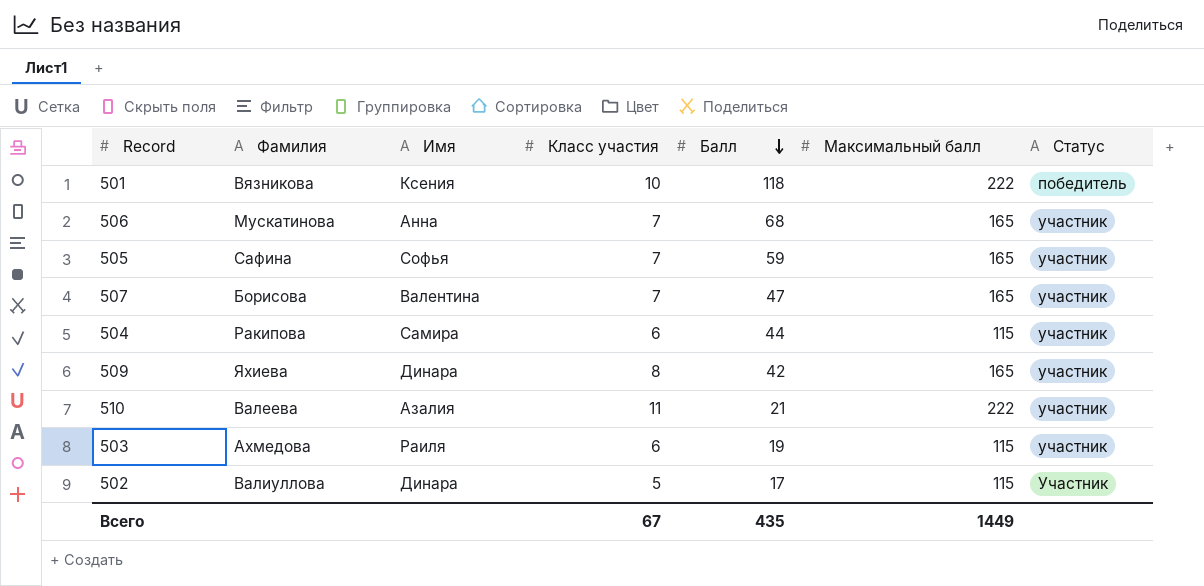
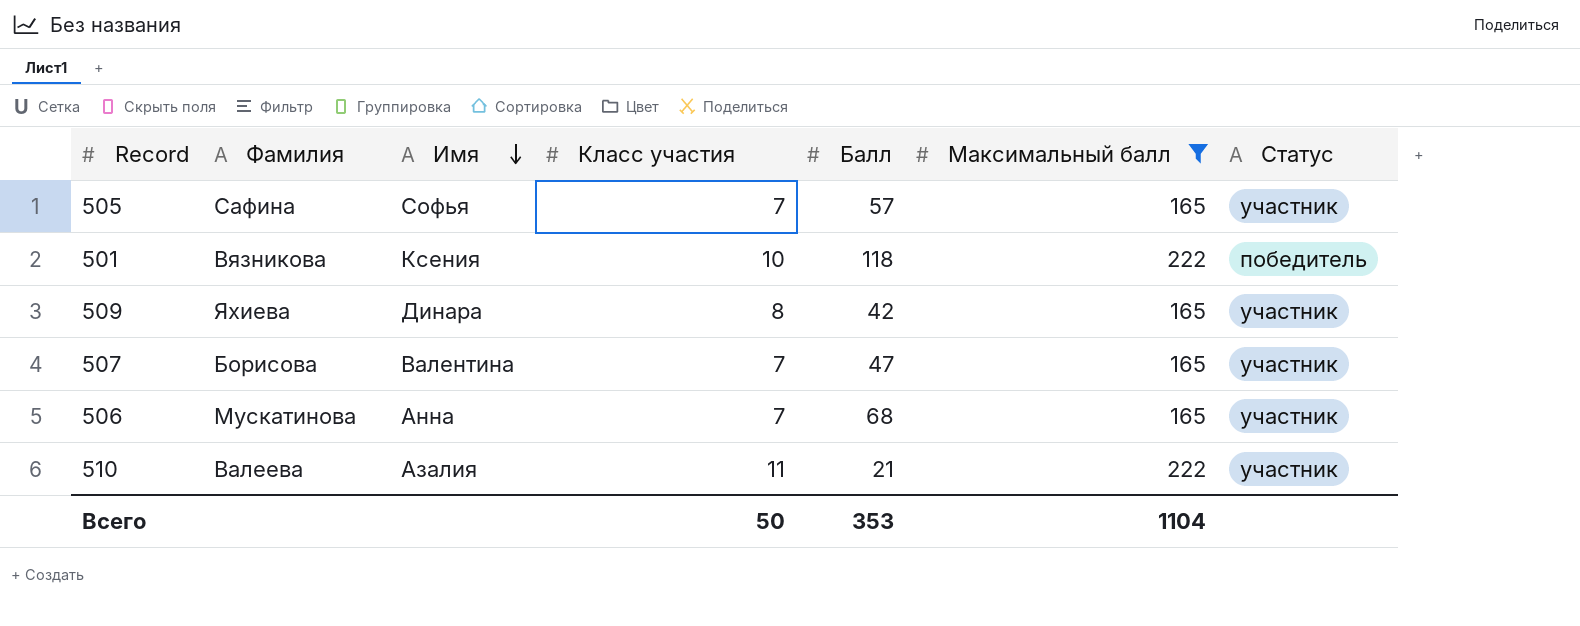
filter: none -> Максимальный балл != 115
row order: Балл descending -> Имя descending
505 | Балл: 59 -> 57
Всего | Класс участия: 67 -> 50
Всего | Балл: 435 -> 353
Всего | Максимальный балл: 1449 -> 1104

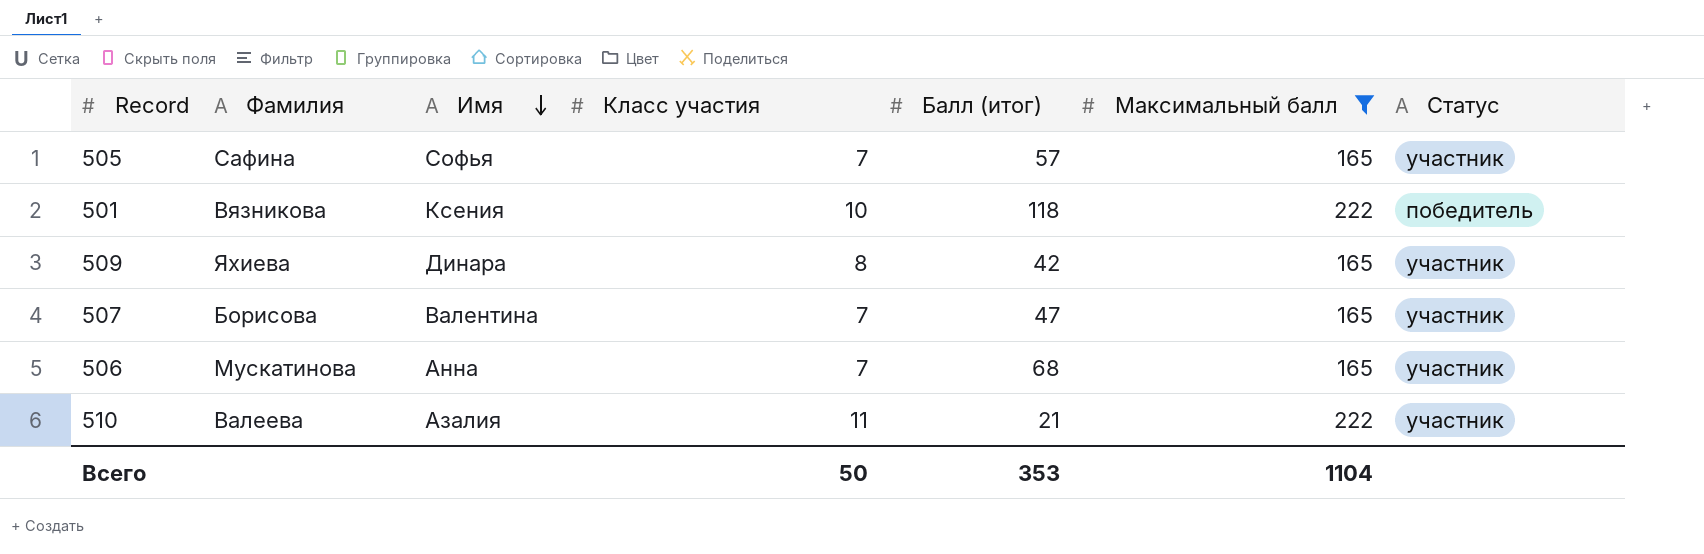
column name: Балл -> Балл (итог)

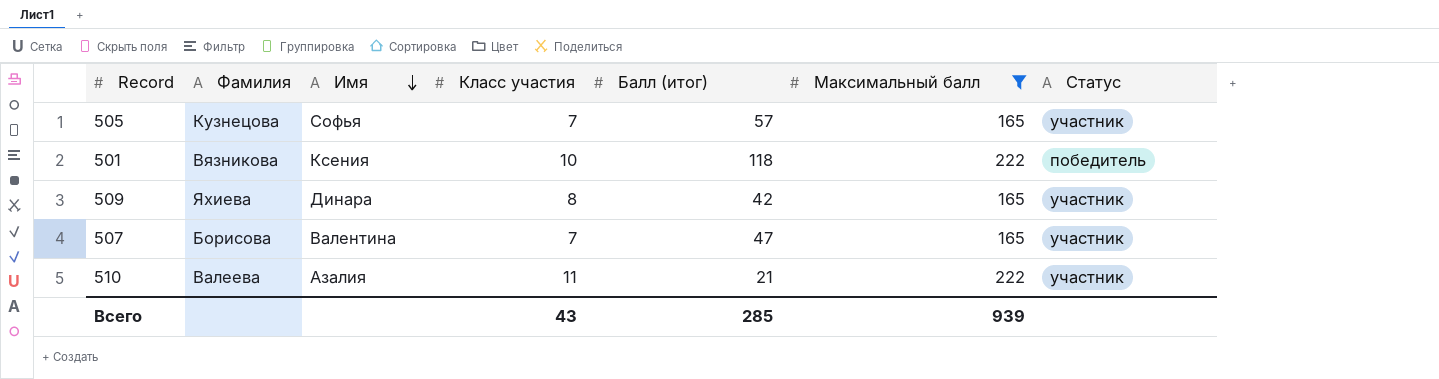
row 506: Мускатинова | Анна | 7 | 68 | 165 | участник -> none
505 | Фамилия: Сафина -> Кузнецова
Всего | Класс участия: 50 -> 43
Всего | Балл (итог): 353 -> 285
Всего | Максимальный балл: 1104 -> 939

